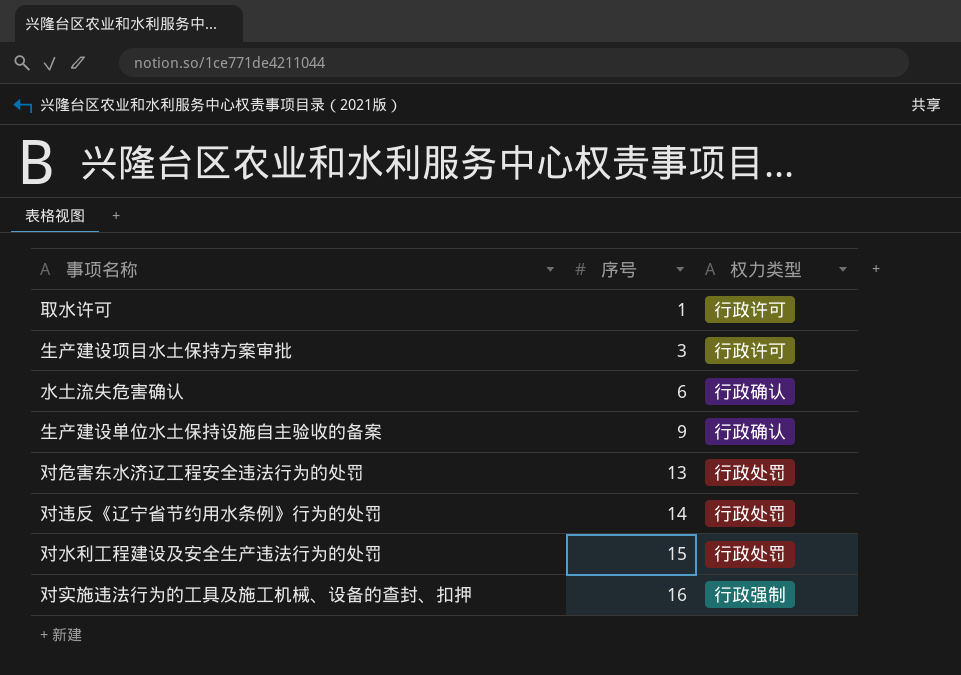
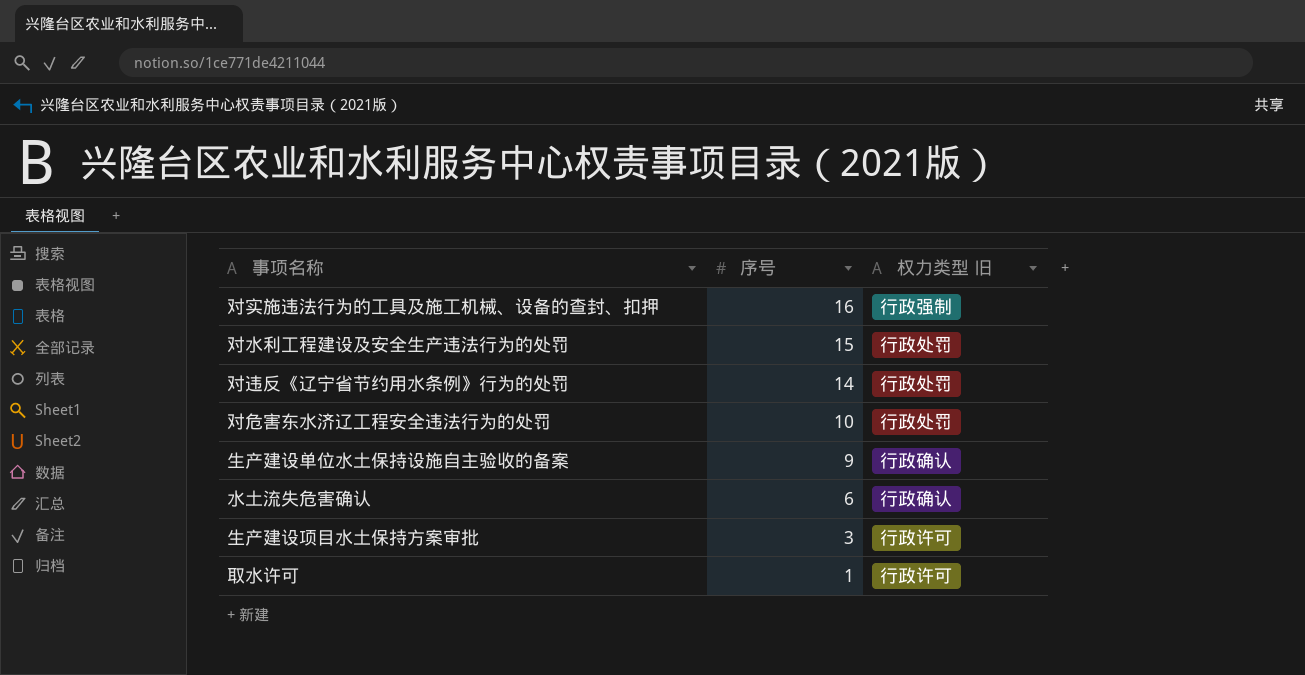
row order: 序号 ascending -> 序号 descending
column name: 权力类型 -> 权力类型 旧
对危害东水济辽工程安全违法行为的处罚 | 序号: 13 -> 10

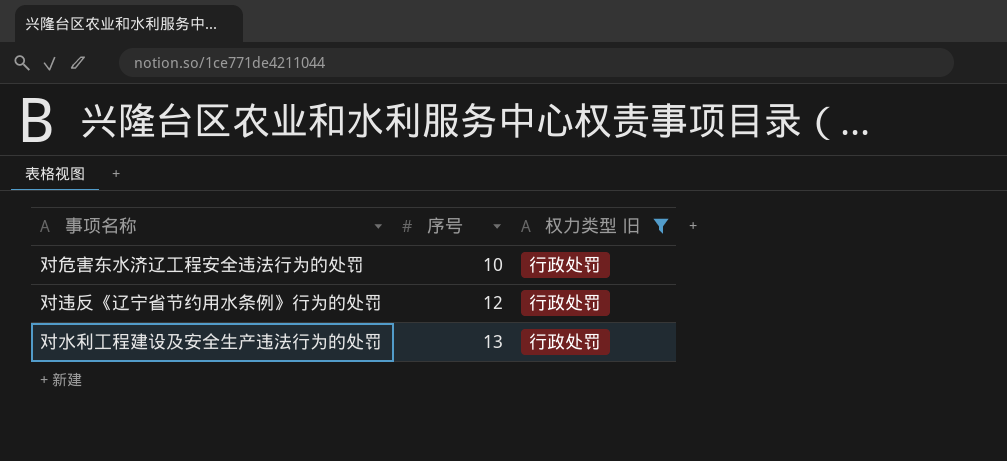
filter: none -> 权力类型 旧 = 行政处罚
row order: 序号 descending -> 序号 ascending
对违反《辽宁省节约用水条例》行为的处罚 | 序号: 14 -> 12
对水利工程建设及安全生产违法行为的处罚 | 序号: 15 -> 13

